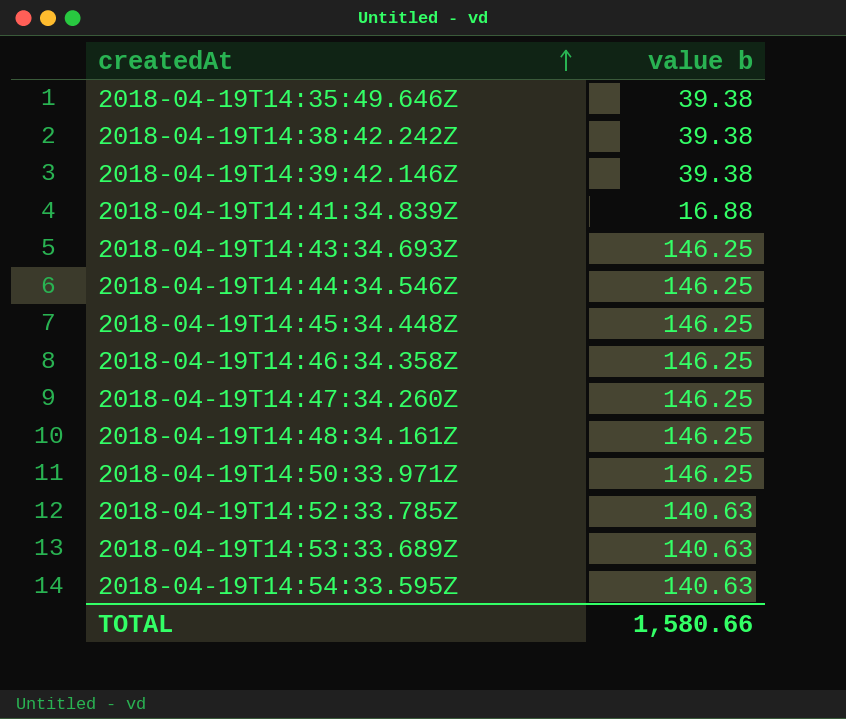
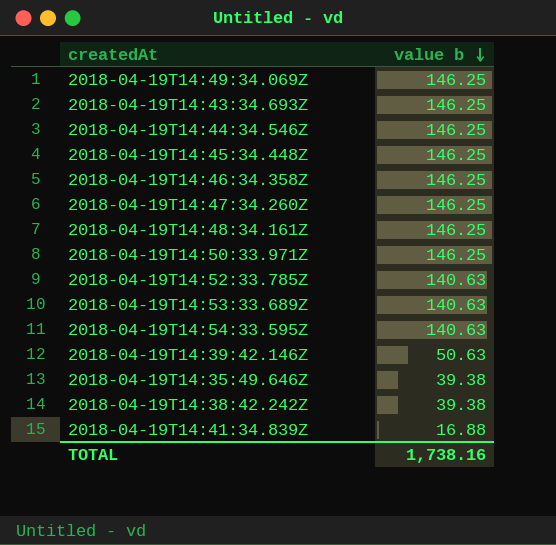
row order: createdAt ascending -> value b descending
row 2018-04-19T14:49:34.069Z: none -> 146.25
2018-04-19T14:39:42.146Z | value b: 39.38 -> 50.63
TOTAL | value b: 1,580.66 -> 1,738.16

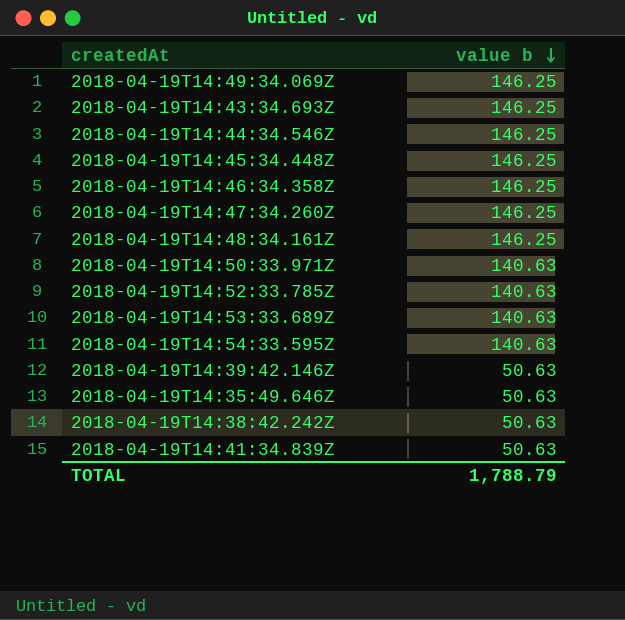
2018-04-19T14:50:33.971Z | value b: 146.25 -> 140.63
2018-04-19T14:35:49.646Z | value b: 39.38 -> 50.63
2018-04-19T14:38:42.242Z | value b: 39.38 -> 50.63
2018-04-19T14:41:34.839Z | value b: 16.88 -> 50.63
TOTAL | value b: 1,738.16 -> 1,788.79

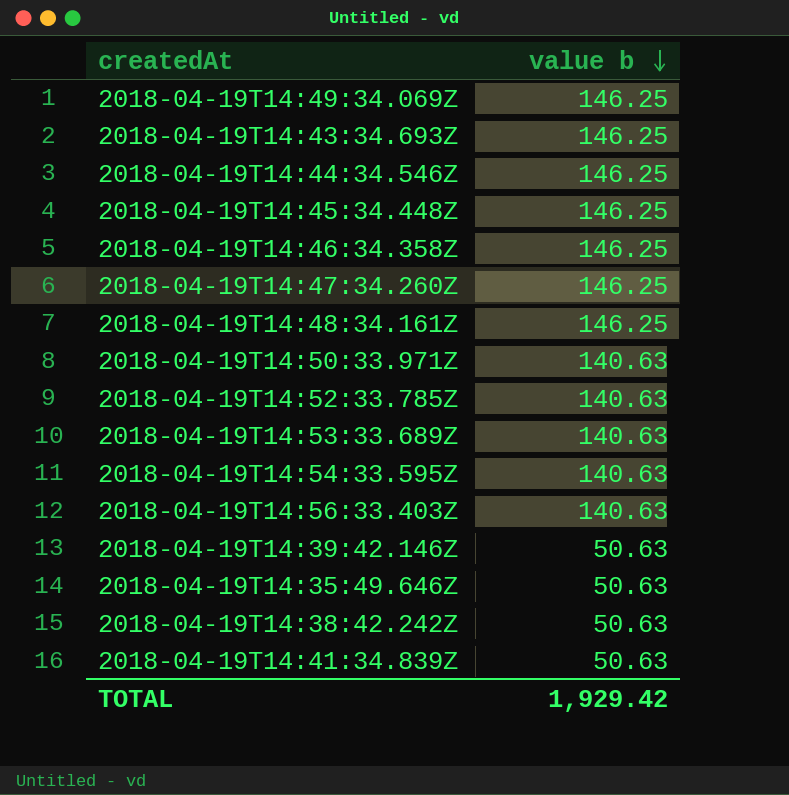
row 2018-04-19T14:56:33.403Z: none -> 140.63
TOTAL | value b: 1,788.79 -> 1,929.42

